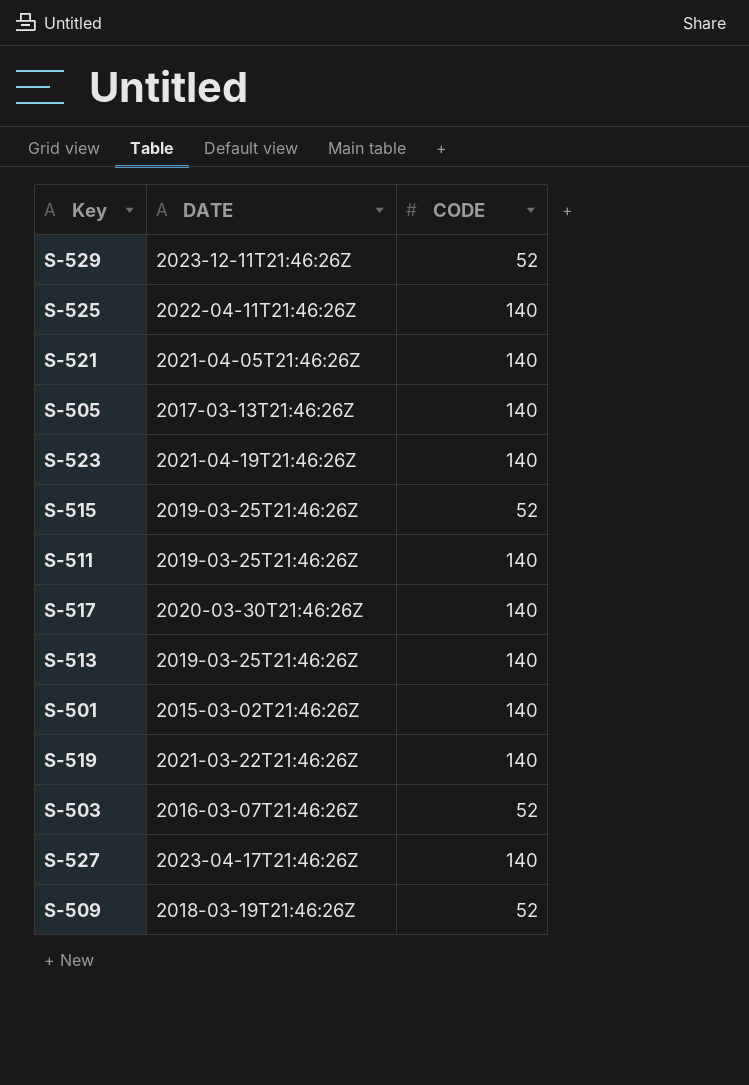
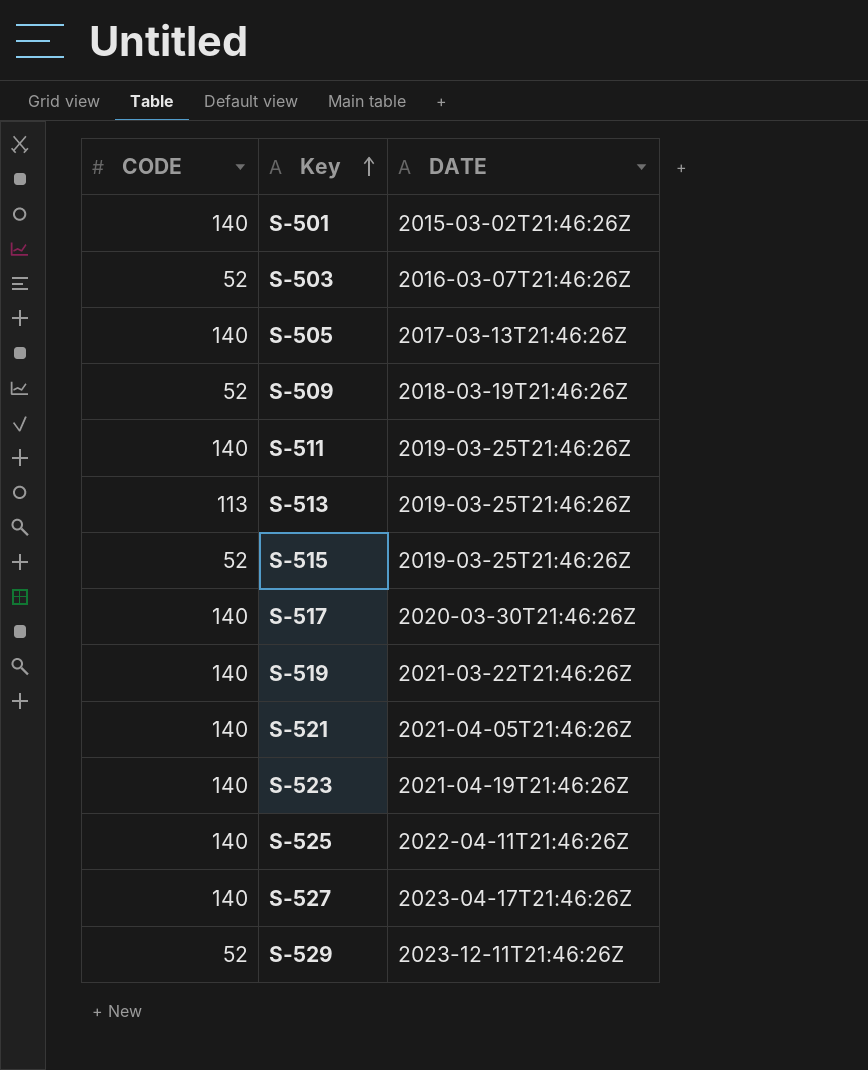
row order: none -> Key ascending
column CODE | position: 3 -> 1
S-513 | CODE: 140 -> 113

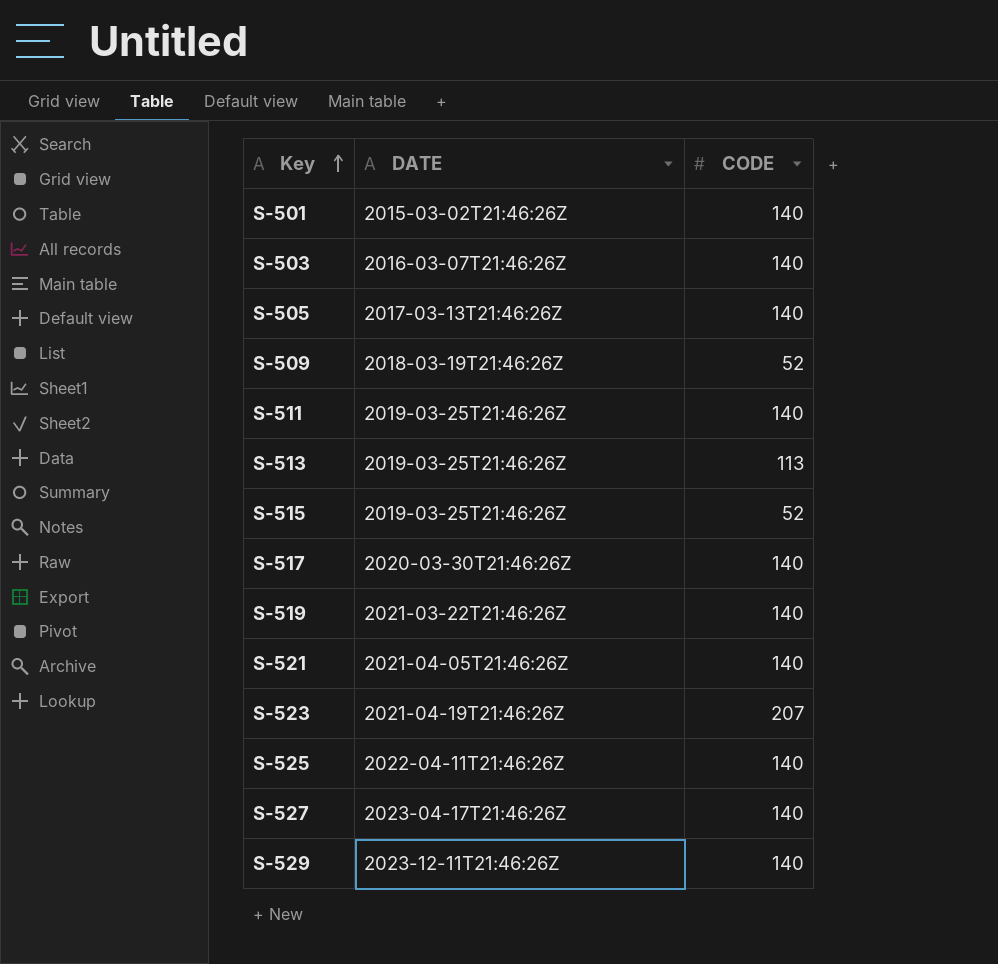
column CODE | position: 1 -> 3
S-503 | CODE: 52 -> 140
S-523 | CODE: 140 -> 207
S-529 | CODE: 52 -> 140

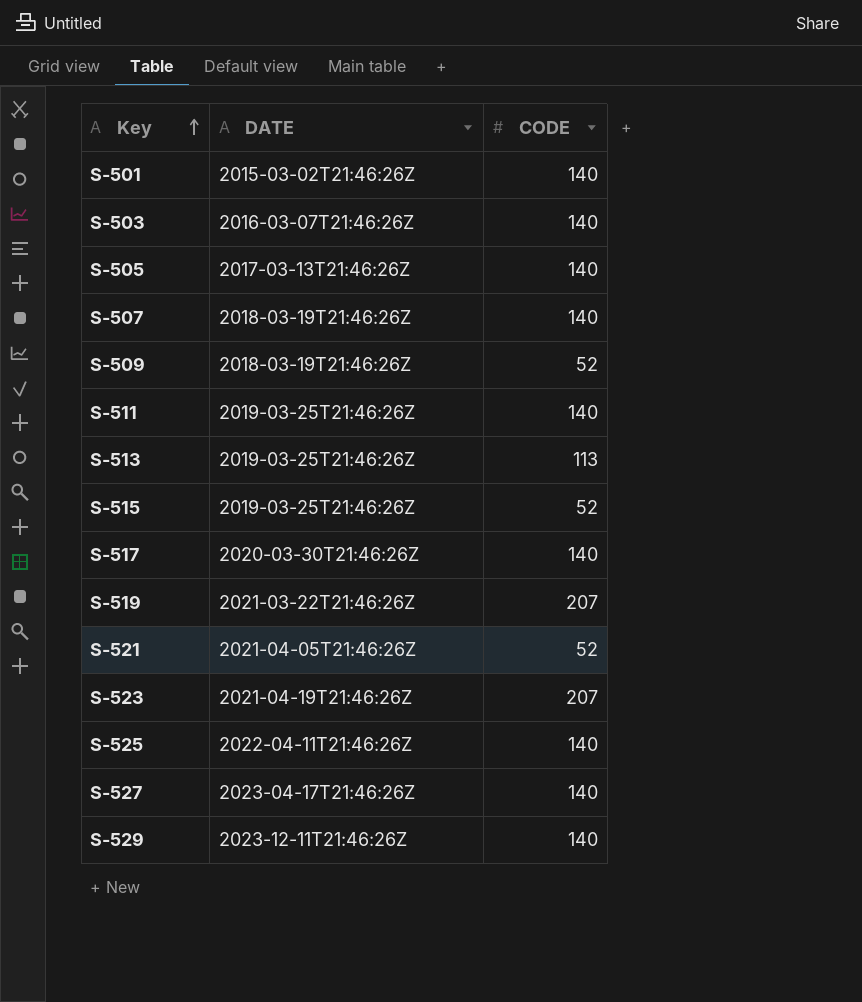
row S-507: none -> 2018-03-19T21:46:26Z | 140
S-519 | CODE: 140 -> 207
S-521 | CODE: 140 -> 52

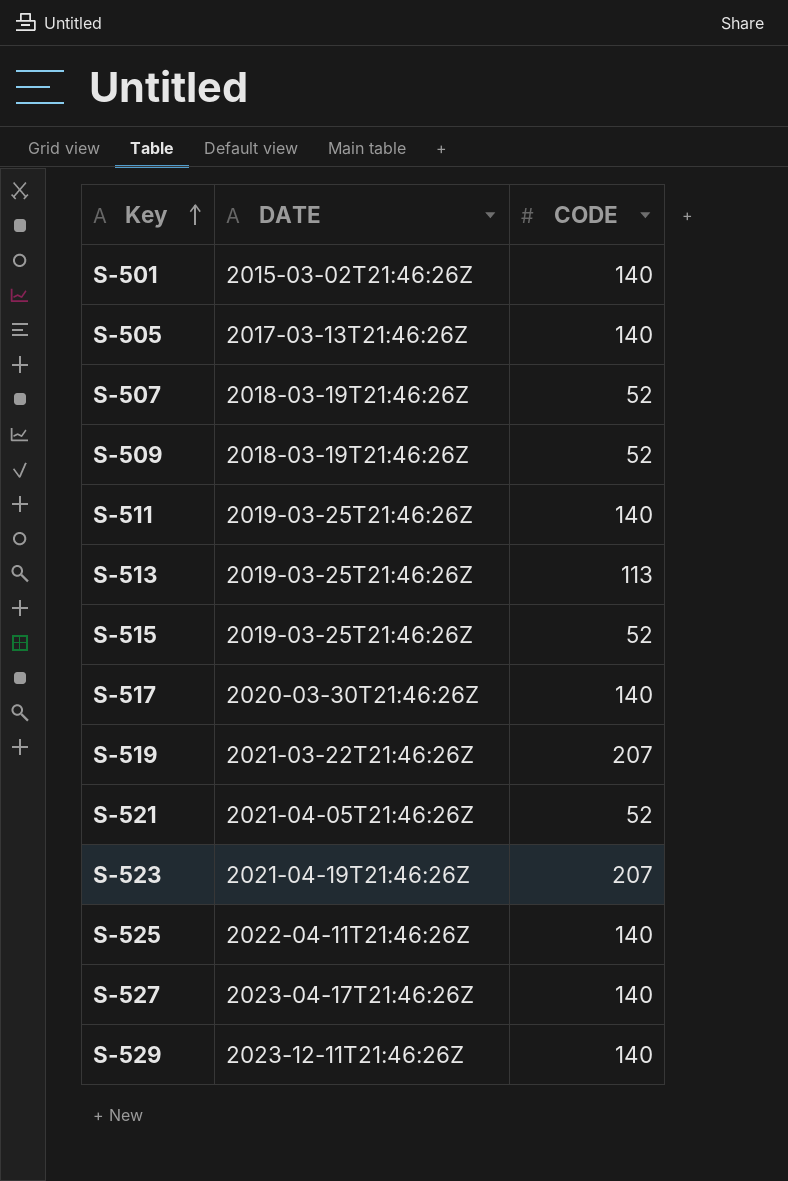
row S-503: 2016-03-07T21:46:26Z | 140 -> none
S-507 | CODE: 140 -> 52

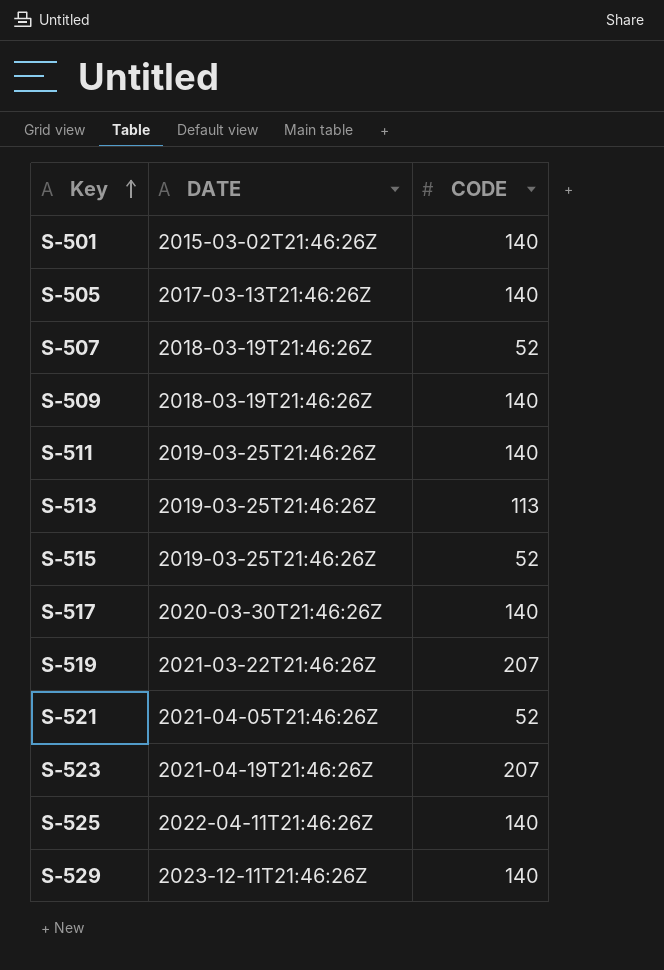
row S-527: 2023-04-17T21:46:26Z | 140 -> none
S-509 | CODE: 52 -> 140

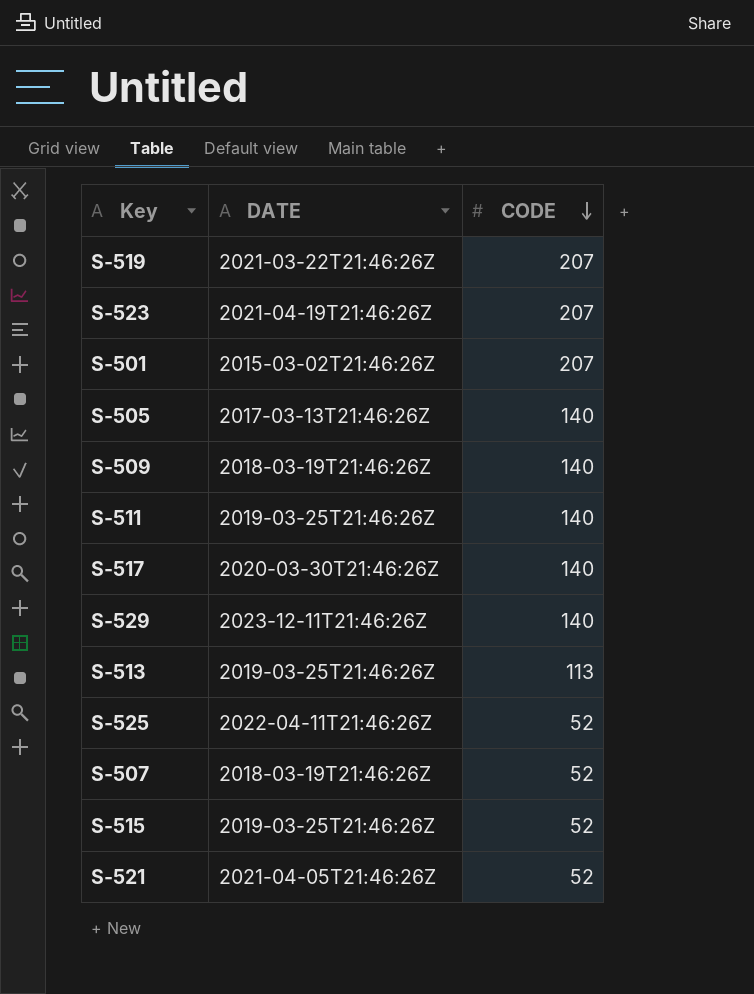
row order: Key ascending -> CODE descending
S-501 | CODE: 140 -> 207
S-525 | CODE: 140 -> 52

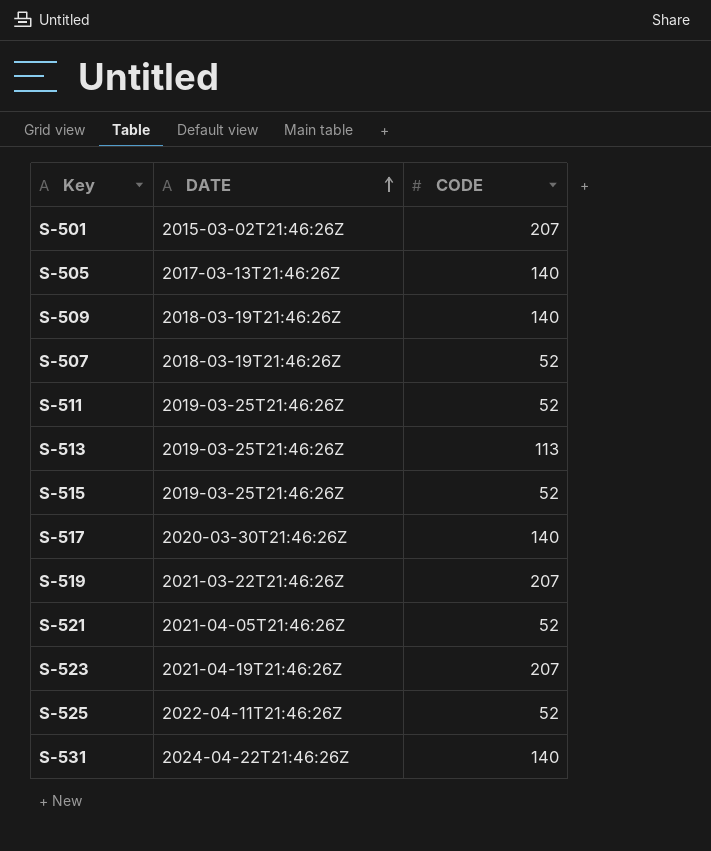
row order: CODE descending -> DATE ascending
row S-529: 2023-12-11T21:46:26Z | 140 -> none
S-511 | CODE: 140 -> 52
row S-531: none -> 2024-04-22T21:46:26Z | 140

